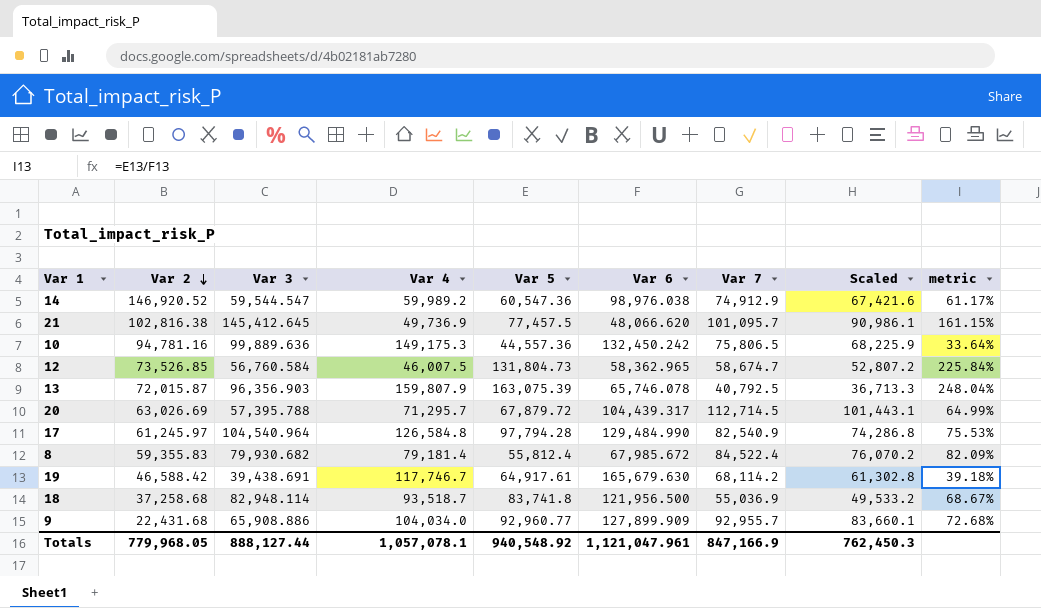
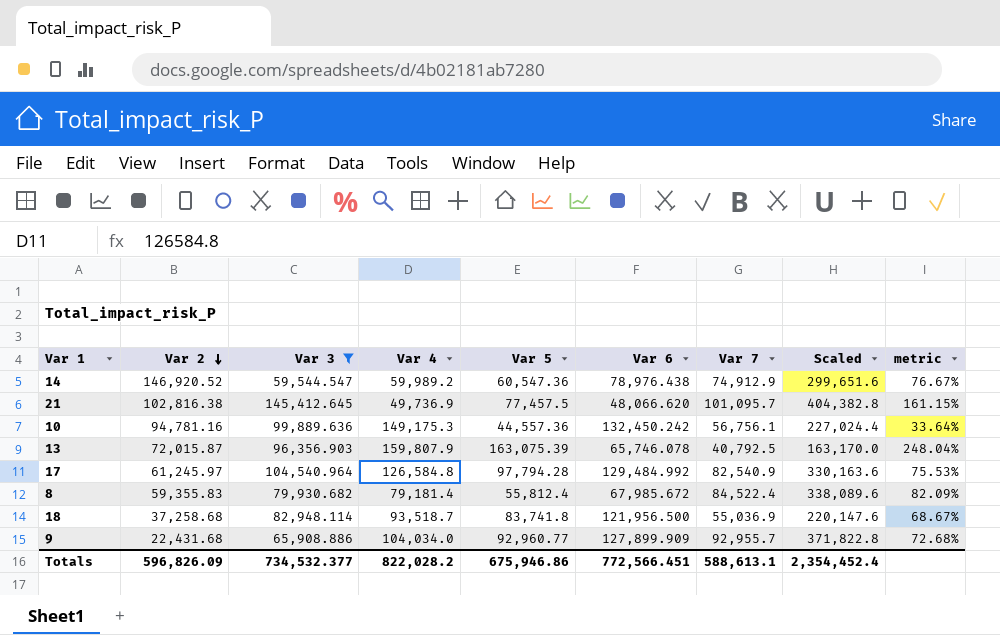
filter: none -> Var 3 >= 59,544.547
column Scaled | formula: [Var 7] * 0.9 -> [Var 7] * 4
14 | Var 6: 98,976.038 -> 78,976.438
14 | metric: 61.17% -> 76.67%
10 | Var 7: 75,806.5 -> 56,756.1
17 | Var 6: 129,484.990 -> 129,484.992
Totals | Var 2: 779,968.05 -> 596,826.09
Totals | Var 3: 888,127.44 -> 734,532.377
Totals | Var 4: 1,057,078.1 -> 822,028.2
Totals | Var 5: 940,548.92 -> 675,946.86
Totals | Var 6: 1,121,047.961 -> 772,566.451
Totals | Var 7: 847,166.9 -> 588,613.1
Totals | Scaled: 762,450.3 -> 2,354,452.4

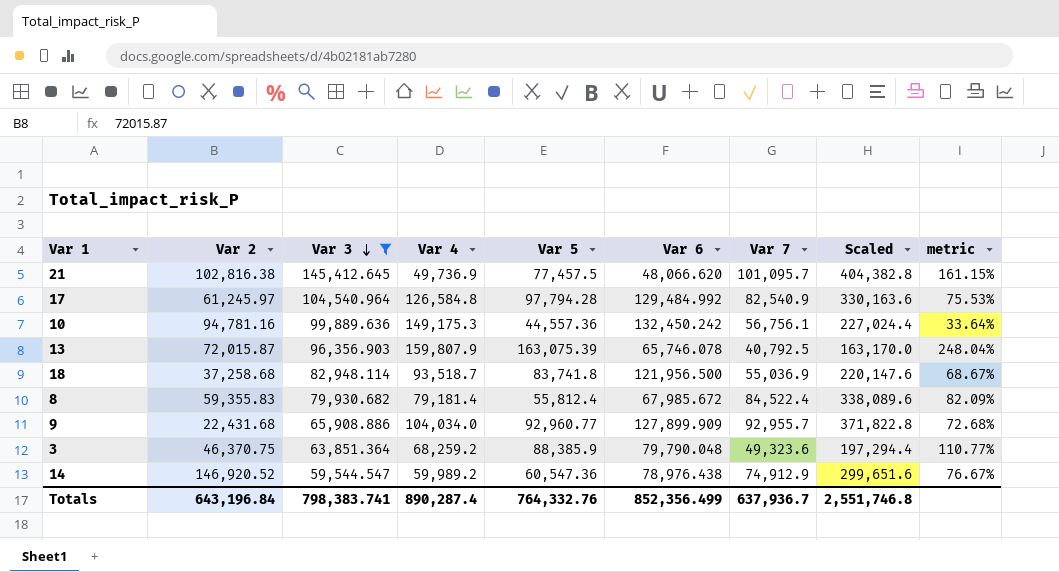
row order: Var 2 descending -> Var 3 descending
row 3: none -> 46,370.75 | 63,851.364 | 68,259.2 | 88,385.9 | 79,790.048 | 49,323.6 | 197,294.4 | 110.77%
Totals | Var 2: 596,826.09 -> 643,196.84
Totals | Var 3: 734,532.377 -> 798,383.741
Totals | Var 4: 822,028.2 -> 890,287.4
Totals | Var 5: 675,946.86 -> 764,332.76
Totals | Var 6: 772,566.451 -> 852,356.499
Totals | Var 7: 588,613.1 -> 637,936.7
Totals | Scaled: 2,354,452.4 -> 2,551,746.8

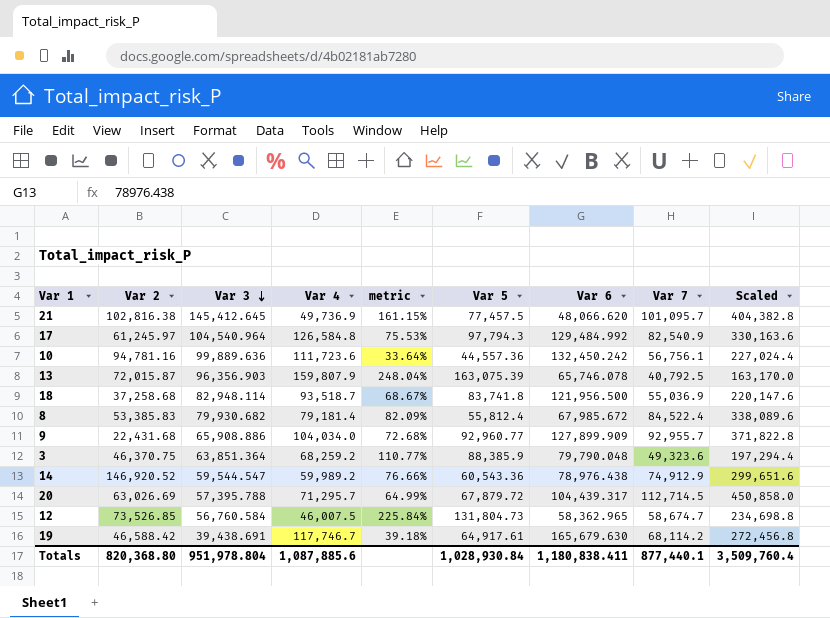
filter: Var 3 >= 59,544.547 -> none
column metric | position: 9 -> 5
17 | Var 5: 97,794.28 -> 97,794.3
10 | Var 4: 149,175.3 -> 111,723.6
8 | Var 2: 59,355.83 -> 53,385.83
14 | metric: 76.67% -> 76.66%
14 | Var 5: 60,547.36 -> 60,543.36
Totals | Var 2: 643,196.84 -> 820,368.80
Totals | Var 3: 798,383.741 -> 951,978.804
Totals | Var 4: 890,287.4 -> 1,087,885.6
Totals | Var 5: 764,332.76 -> 1,028,930.84
Totals | Var 6: 852,356.499 -> 1,180,838.411
Totals | Var 7: 637,936.7 -> 877,440.1
Totals | Scaled: 2,551,746.8 -> 3,509,760.4

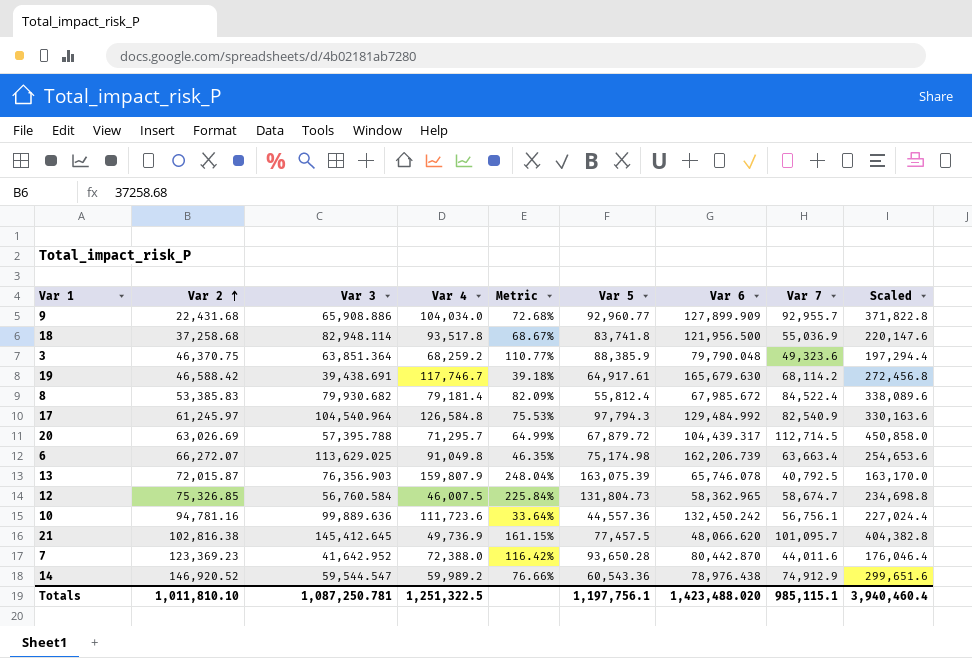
row order: Var 3 descending -> Var 2 ascending
column name: metric -> Metric
18 | Var 4: 93,518.7 -> 93,517.8
row 6: none -> 66,272.07 | 113,629.025 | 91,049.8 | 46.35% | 75,174.98 | 162,206.739 | 63,663.4 | 254,653.6
13 | Var 3: 96,356.903 -> 76,356.903
12 | Var 2: 73,526.85 -> 75,326.85
row 7: none -> 123,369.23 | 41,642.952 | 72,388.0 | 116.42% | 93,650.28 | 80,442.870 | 44,011.6 | 176,046.4
Totals | Var 2: 820,368.80 -> 1,011,810.10
Totals | Var 3: 951,978.804 -> 1,087,250.781
Totals | Var 4: 1,087,885.6 -> 1,251,322.5
Totals | Var 5: 1,028,930.84 -> 1,197,756.1
Totals | Var 6: 1,180,838.411 -> 1,423,488.020
Totals | Var 7: 877,440.1 -> 985,115.1
Totals | Scaled: 3,509,760.4 -> 3,940,460.4

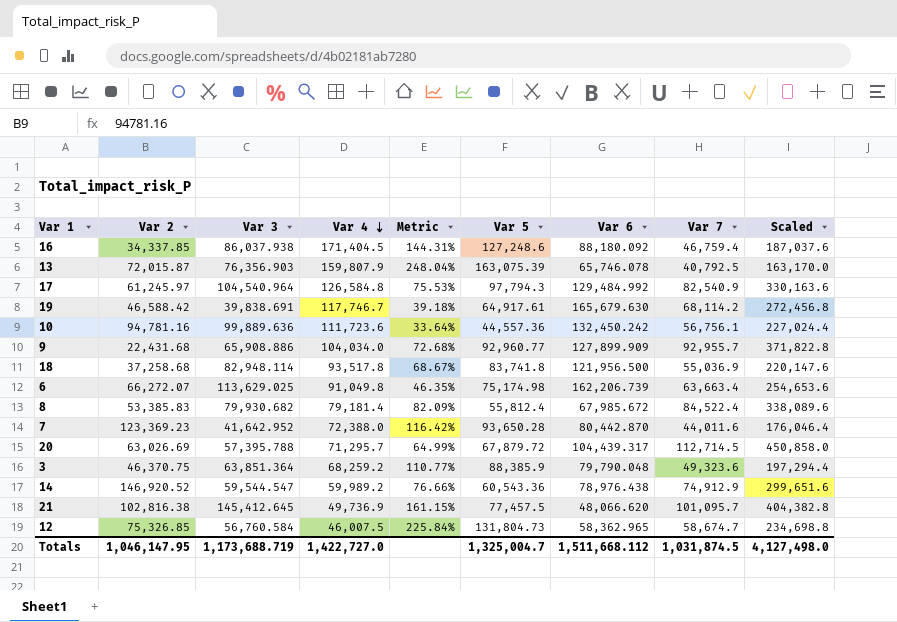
row order: Var 2 ascending -> Var 4 descending
row 16: none -> 34,337.85 | 86,037.938 | 171,404.5 | 144.31% | 127,248.6 | 88,180.092 | 46,759.4 | 187,037.6
19 | Var 3: 39,438.691 -> 39,838.691
Totals | Var 2: 1,011,810.10 -> 1,046,147.95
Totals | Var 3: 1,087,250.781 -> 1,173,688.719
Totals | Var 4: 1,251,322.5 -> 1,422,727.0
Totals | Var 5: 1,197,756.1 -> 1,325,004.7
Totals | Var 6: 1,423,488.020 -> 1,511,668.112
Totals | Var 7: 985,115.1 -> 1,031,874.5
Totals | Scaled: 3,940,460.4 -> 4,127,498.0

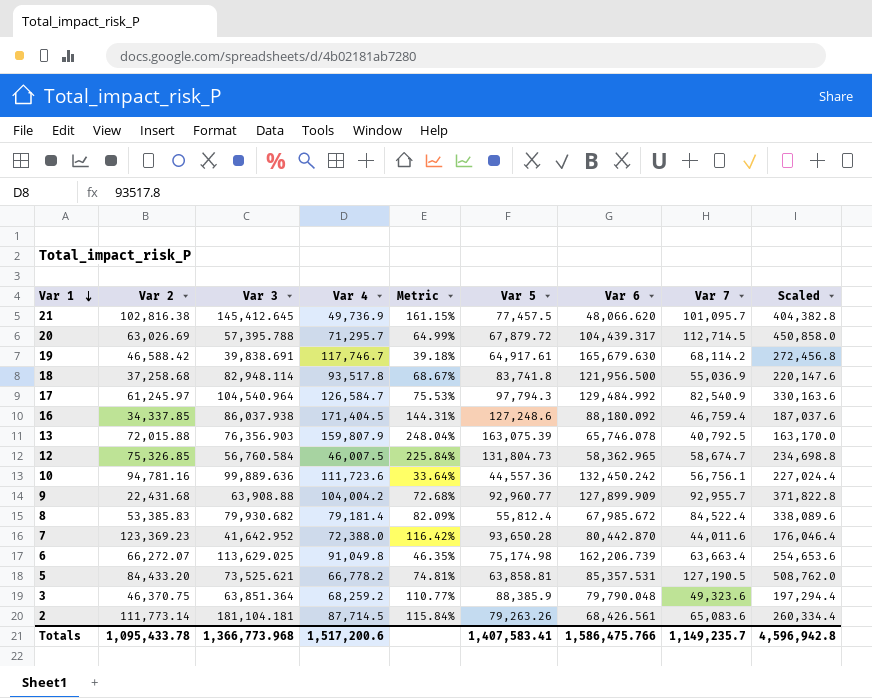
row order: Var 4 descending -> Var 1 descending
row 14: 146,920.52 | 59,544.547 | 59,989.2 | 76.66% | 60,543.36 | 78,976.438 | 74,912.9 | 299,651.6 -> none
17 | Var 4: 126,584.8 -> 126,584.7
13 | Var 2: 72,015.87 -> 72,015.88
9 | Var 3: 65,908.886 -> 63,908.88
9 | Var 4: 104,034.0 -> 104,004.2
row 5: none -> 84,433.20 | 73,525.621 | 66,778.2 | 74.81% | 63,858.81 | 85,357.531 | 127,190.5 | 508,762.0
row 2: none -> 111,773.14 | 181,104.181 | 87,714.5 | 115.84% | 79,263.26 | 68,426.561 | 65,083.6 | 260,334.4
Totals | Var 2: 1,046,147.95 -> 1,095,433.78
Totals | Var 3: 1,173,688.719 -> 1,366,773.968
Totals | Var 4: 1,422,727.0 -> 1,517,200.6
Totals | Var 5: 1,325,004.7 -> 1,407,583.41
Totals | Var 6: 1,511,668.112 -> 1,586,475.766
Totals | Var 7: 1,031,874.5 -> 1,149,235.7
Totals | Scaled: 4,127,498.0 -> 4,596,942.8

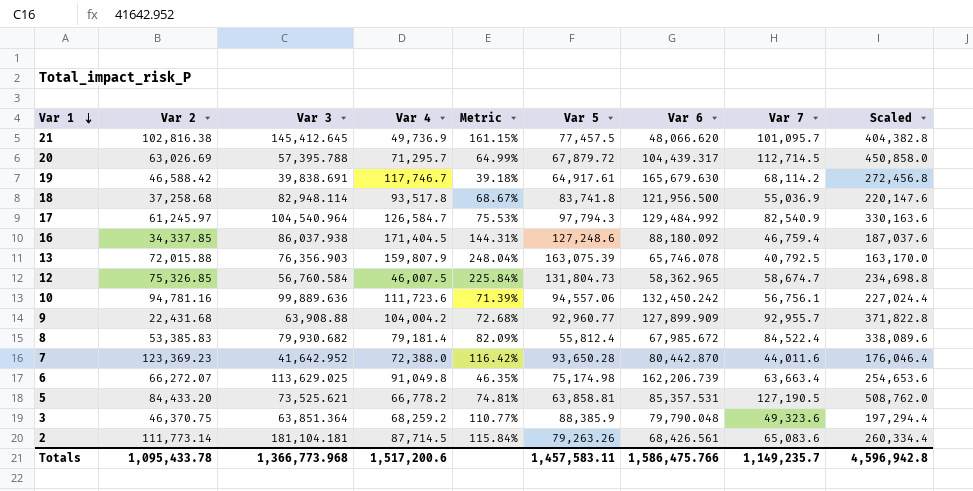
10 | Metric: 33.64% -> 71.39%
10 | Var 5: 44,557.36 -> 94,557.06
Totals | Var 5: 1,407,583.41 -> 1,457,583.11

